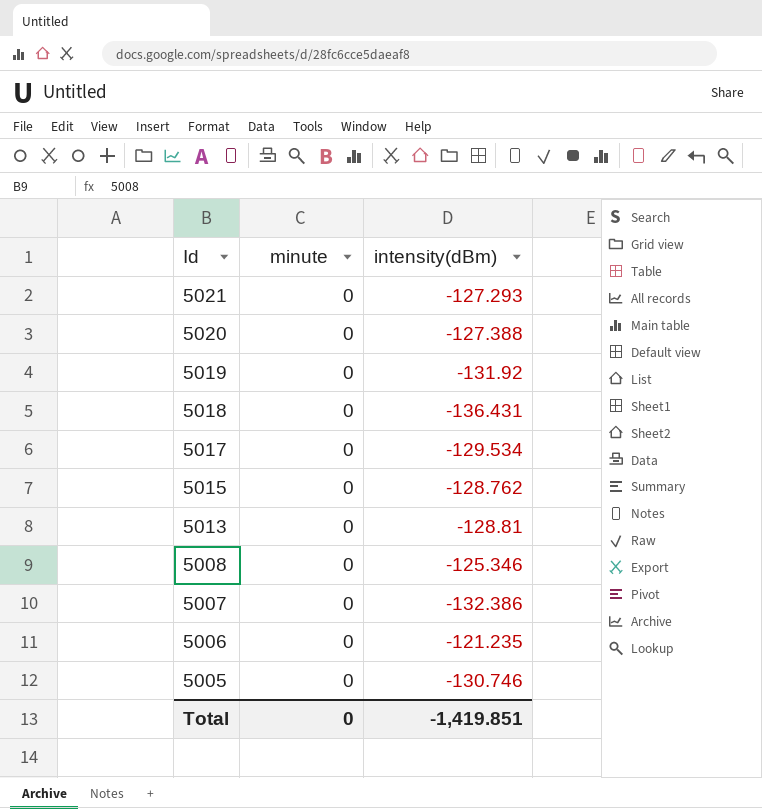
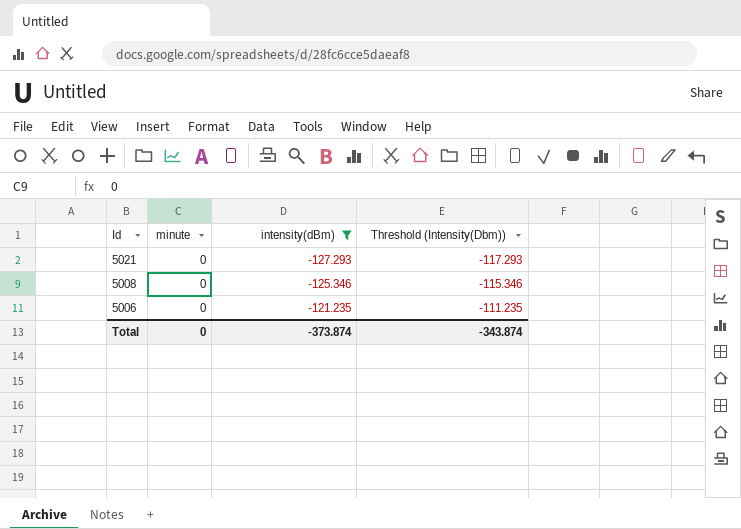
filter: none -> intensity(dBm) >= -127.293
column Threshold (Intensity(Dbm)) | formula: none -> [intensity(dBm)] + 10
Total | intensity(dBm): -1,419.851 -> -373.874

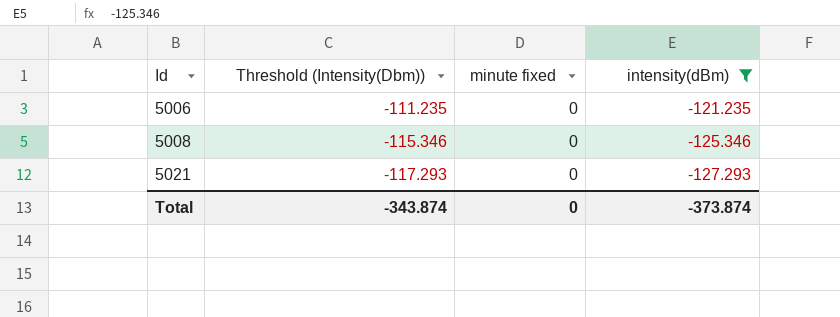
row order: Id descending -> Id ascending
column Threshold (Intensity(Dbm)) | position: 4 -> 2
column name: minute -> minute fixed

